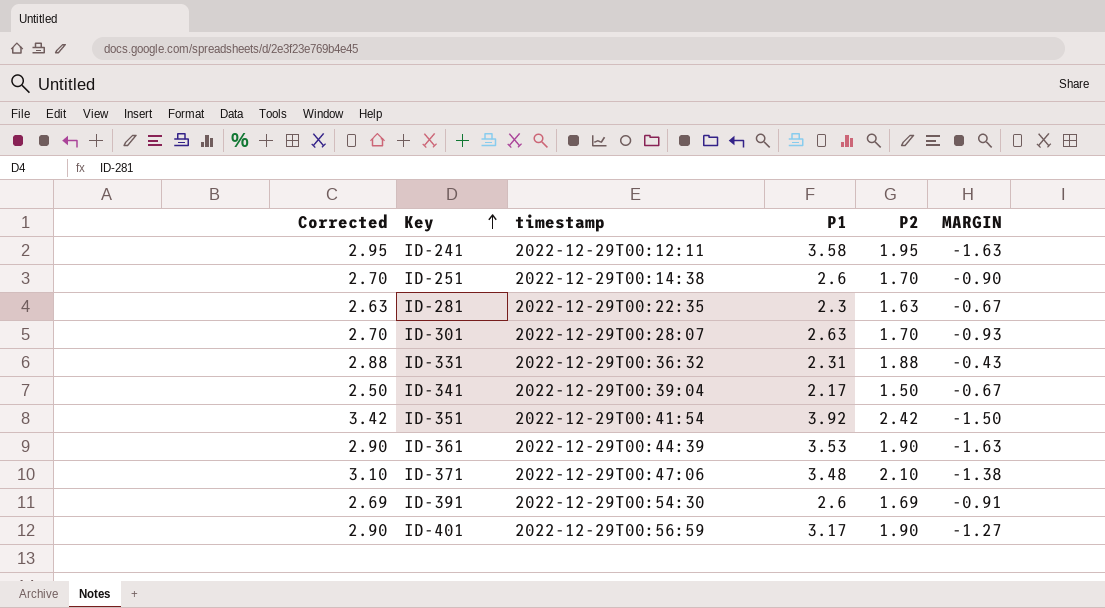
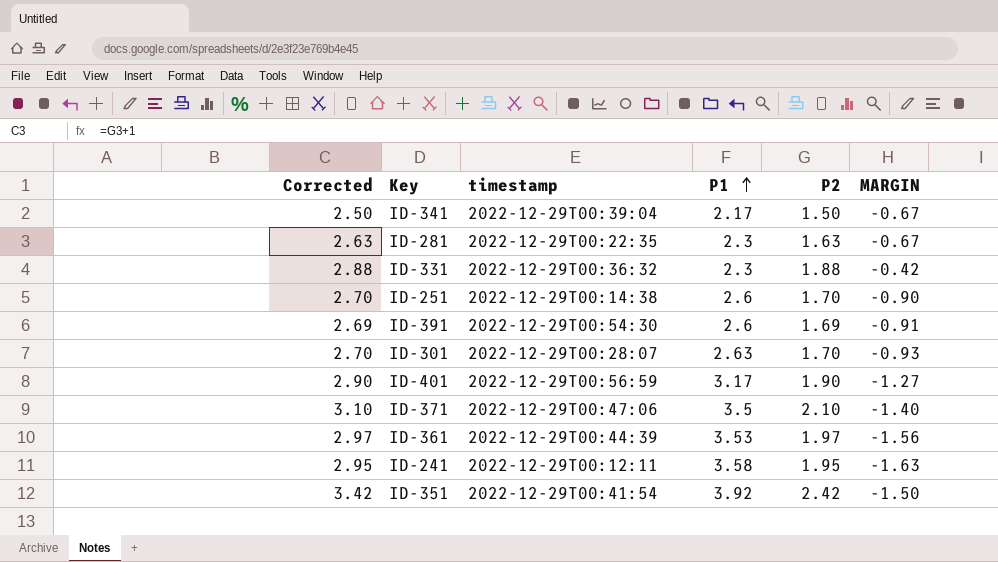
row order: Key ascending -> P1 ascending
ID-331 | P1: 2.31 -> 2.3
ID-331 | MARGIN: -0.43 -> -0.42
ID-371 | P1: 3.48 -> 3.5
ID-371 | MARGIN: -1.38 -> -1.40
ID-361 | Corrected: 2.90 -> 2.97
ID-361 | P2: 1.90 -> 1.97
ID-361 | MARGIN: -1.63 -> -1.56

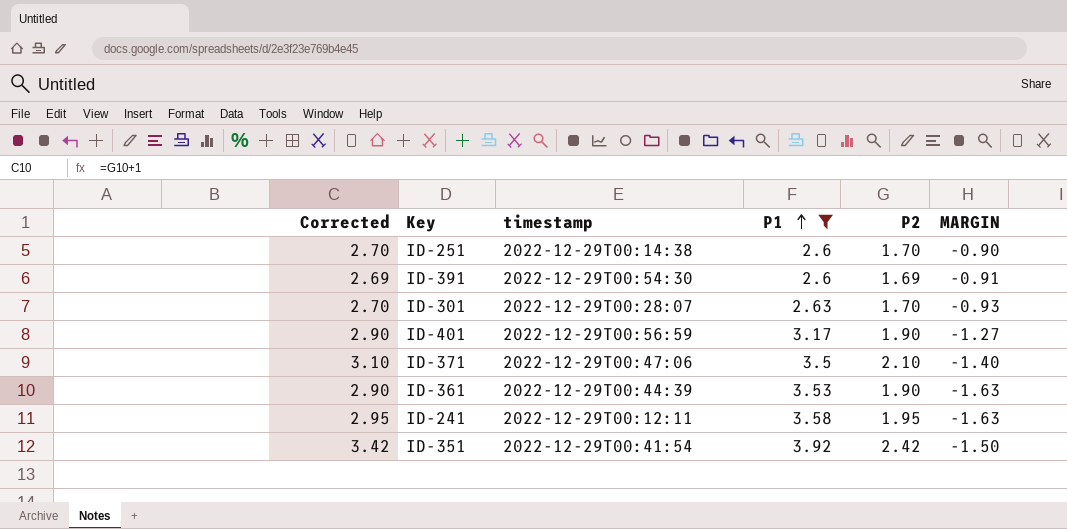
filter: none -> P1 >= 2.6
ID-361 | Corrected: 2.97 -> 2.90
ID-361 | P2: 1.97 -> 1.90
ID-361 | MARGIN: -1.56 -> -1.63

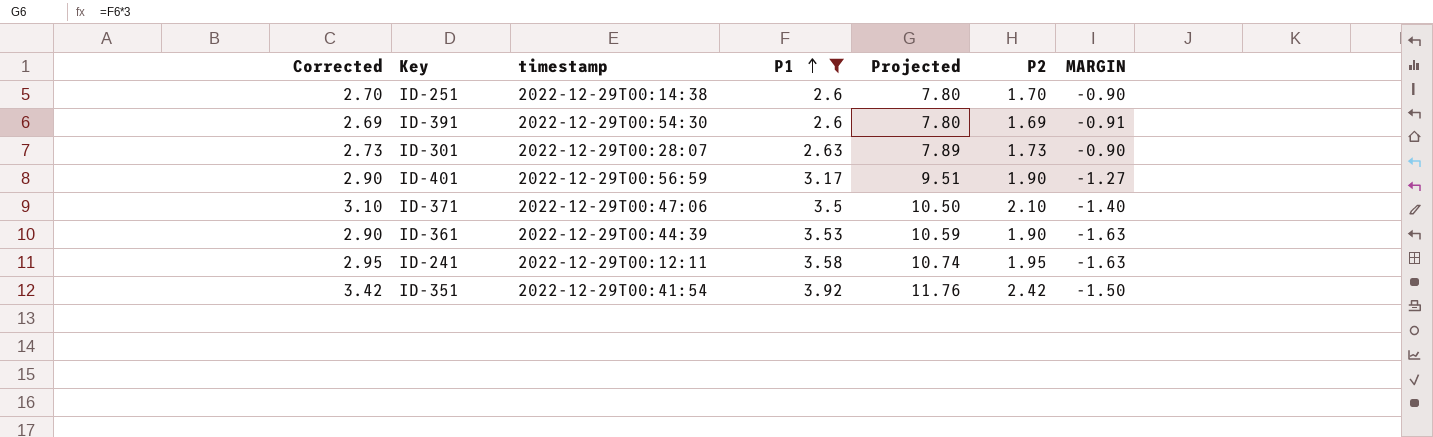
column Projected | formula: none -> [P1] * 3
ID-301 | Corrected: 2.70 -> 2.73
ID-301 | P2: 1.70 -> 1.73
ID-301 | MARGIN: -0.93 -> -0.90

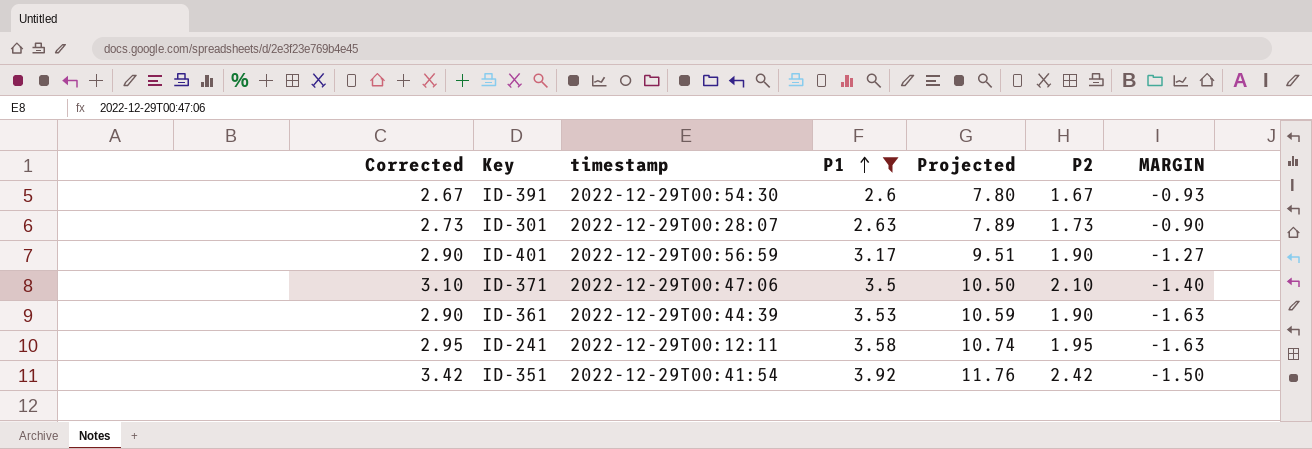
row ID-251: 2.70 | 2022-12-29T00:14:38 | 2.6 | 7.80 | 1.70 | -0.90 -> none
ID-391 | Corrected: 2.69 -> 2.67
ID-391 | P2: 1.69 -> 1.67
ID-391 | MARGIN: -0.91 -> -0.93

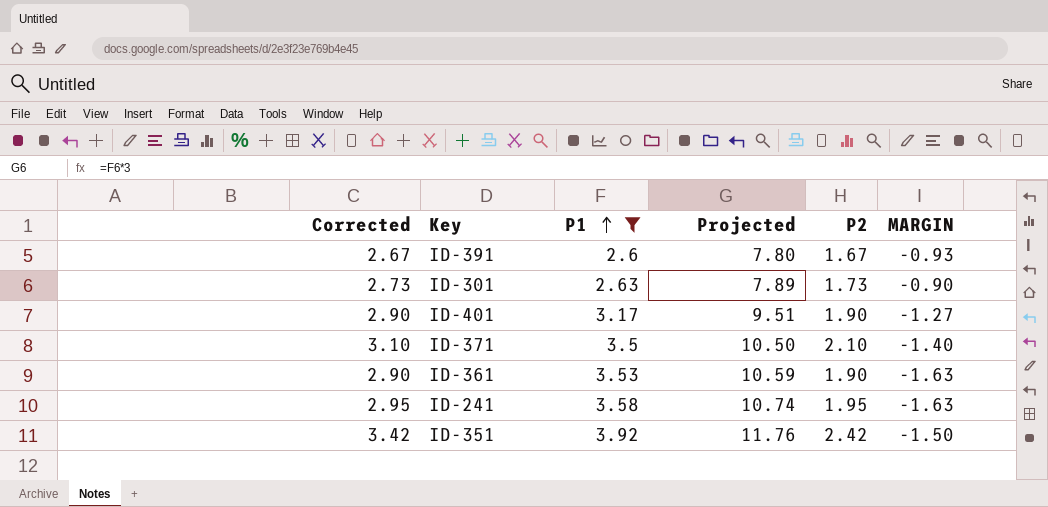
column timestamp | position: 3 -> none

